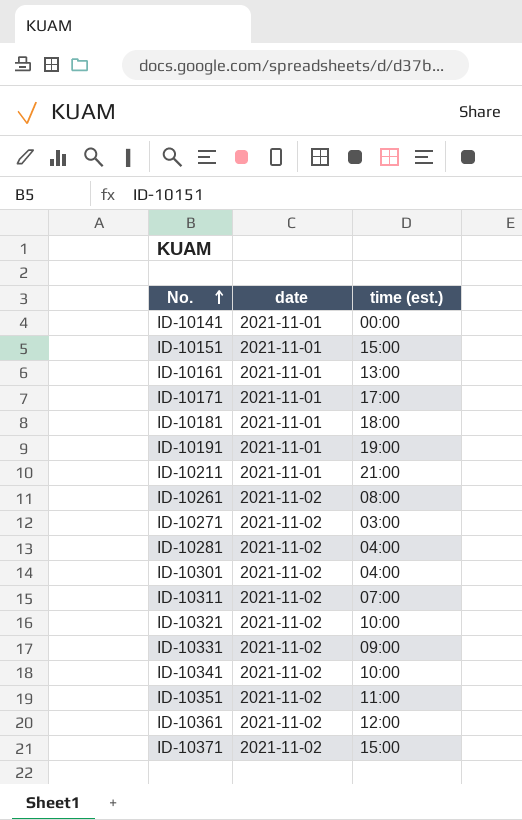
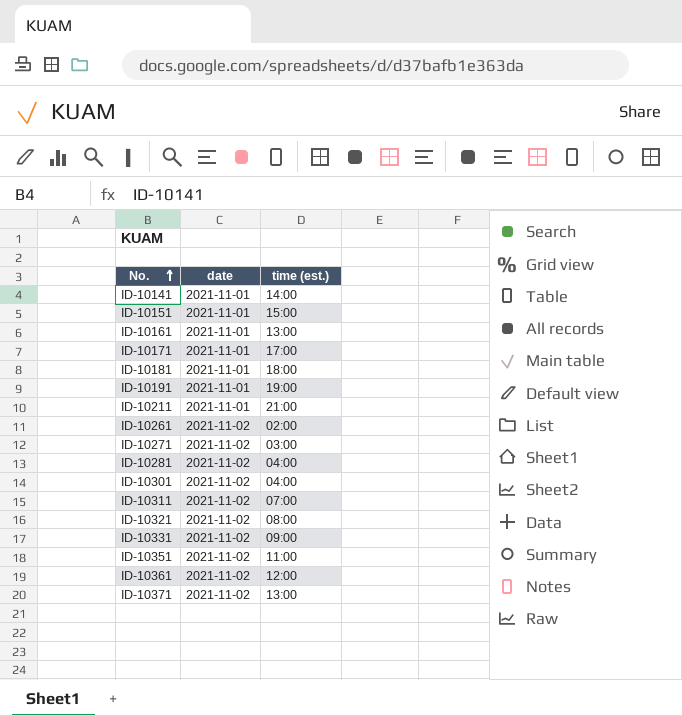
row ID-10341: 2021-11-02 | 10:00 -> none
ID-10141 | time (est.): 00:00 -> 14:00
ID-10261 | time (est.): 08:00 -> 02:00
ID-10321 | time (est.): 10:00 -> 08:00
ID-10371 | time (est.): 15:00 -> 13:00

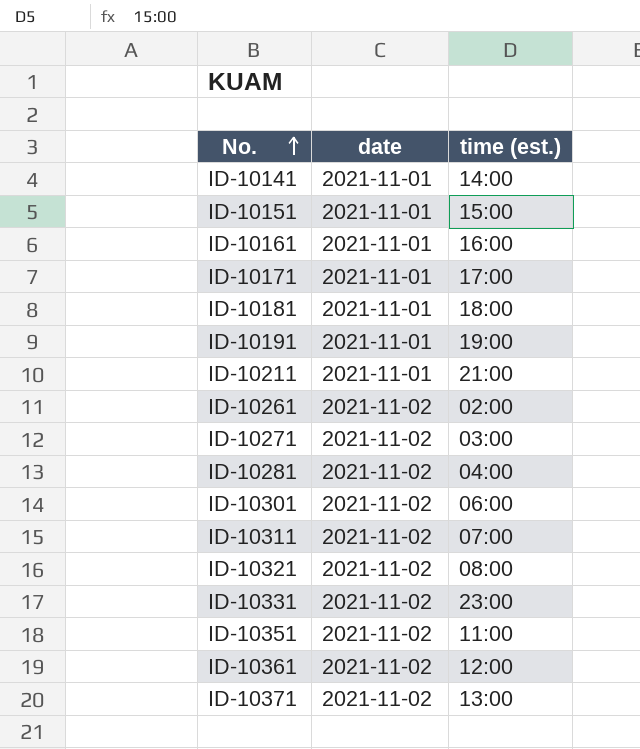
ID-10161 | time (est.): 13:00 -> 16:00
ID-10301 | time (est.): 04:00 -> 06:00
ID-10331 | time (est.): 09:00 -> 23:00

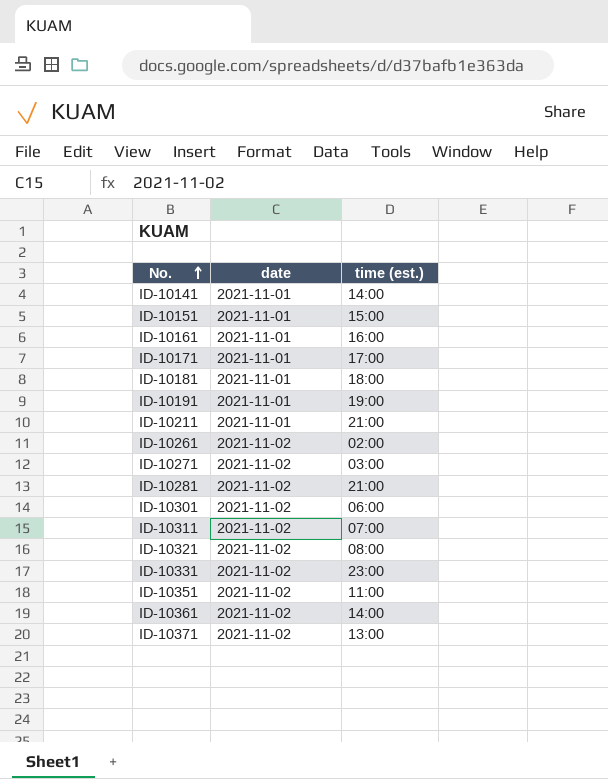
ID-10281 | time (est.): 04:00 -> 21:00
ID-10361 | time (est.): 12:00 -> 14:00

